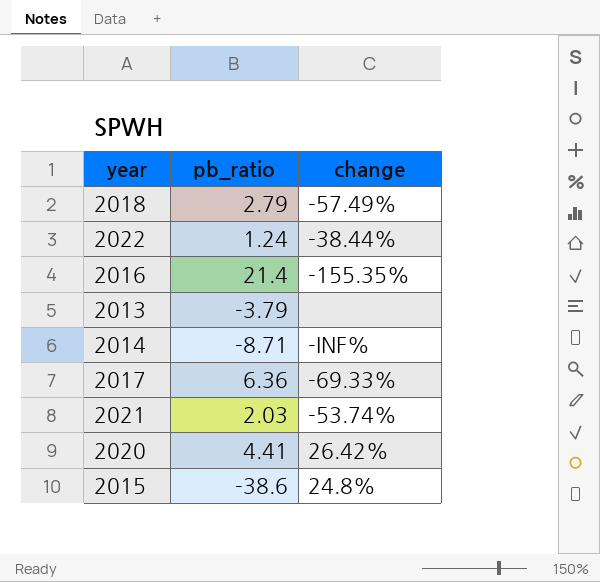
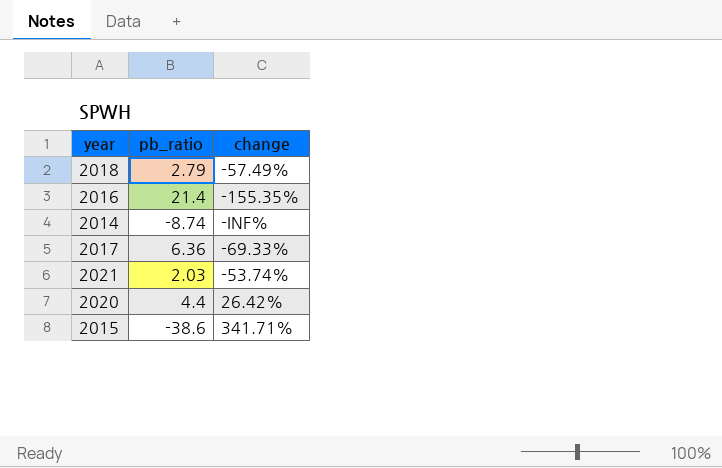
row 2022: 1.24 | -38.44% -> none
row 2013: -3.79 | none -> none
2014 | pb_ratio: -8.71 -> -8.74
2020 | pb_ratio: 4.41 -> 4.4
2015 | change: 24.8% -> 341.71%

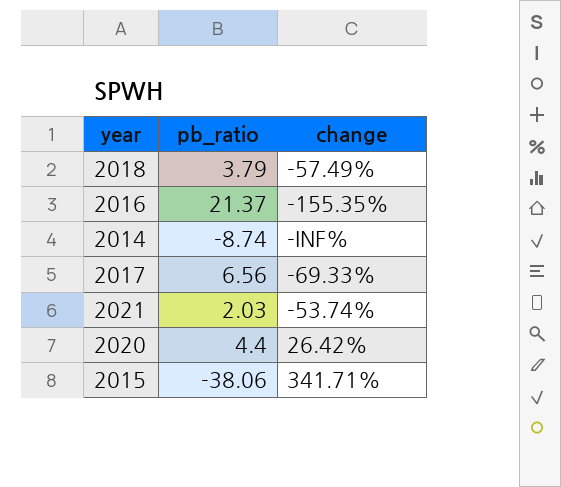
2018 | pb_ratio: 2.79 -> 3.79
2016 | pb_ratio: 21.4 -> 21.37
2017 | pb_ratio: 6.36 -> 6.56
2015 | pb_ratio: -38.6 -> -38.06

